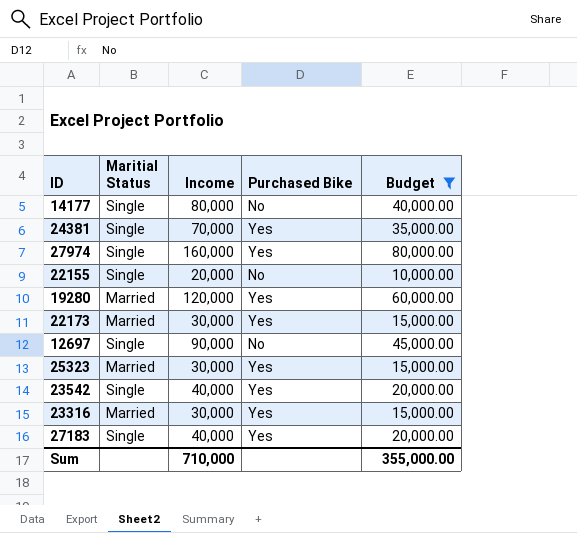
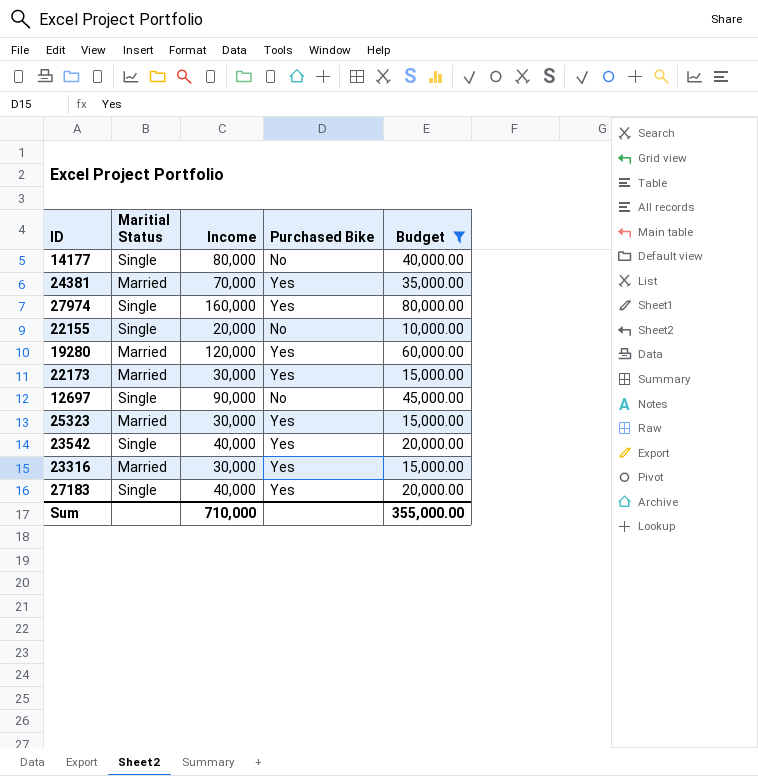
24381 | Maritial Status: Single -> Married

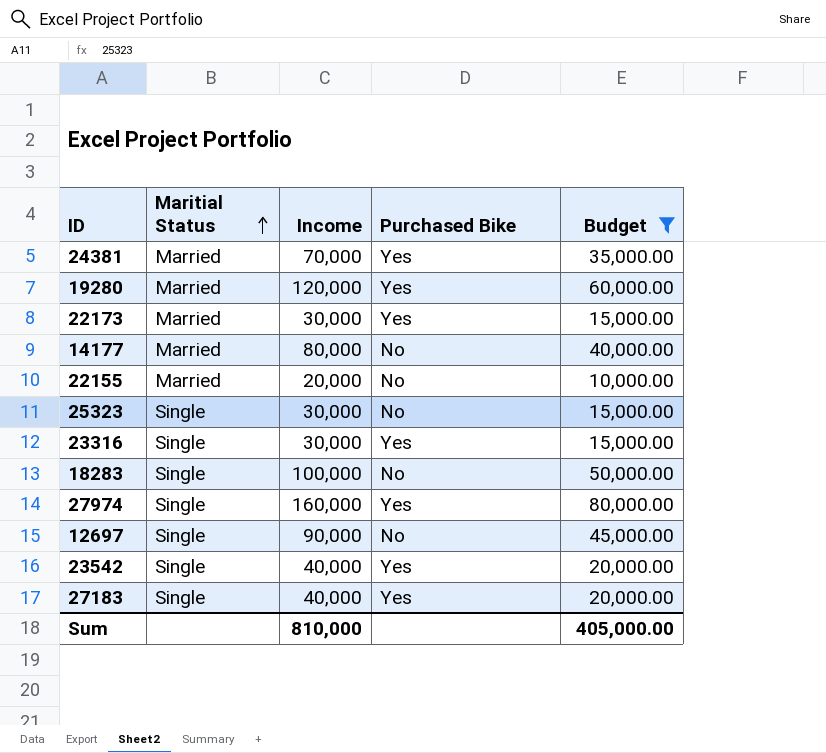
row order: none -> Maritial Status ascending
14177 | Maritial Status: Single -> Married
22155 | Maritial Status: Single -> Married
25323 | Maritial Status: Married -> Single
25323 | Purchased Bike: Yes -> No
23316 | Maritial Status: Married -> Single
row 18283: none -> Single | 100,000 | No | 50,000.00
Sum | Income: 710,000 -> 810,000
Sum | Budget: 355,000.00 -> 405,000.00

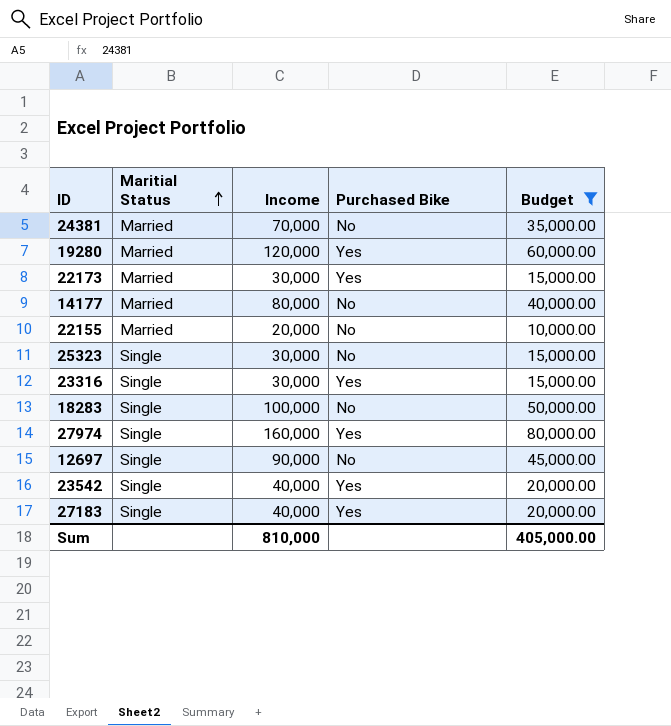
24381 | Purchased Bike: Yes -> No

